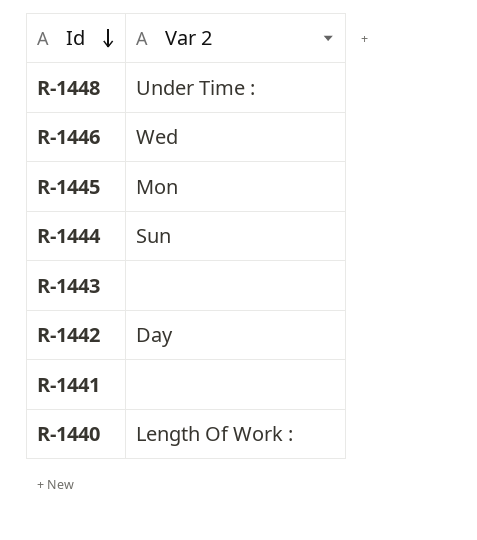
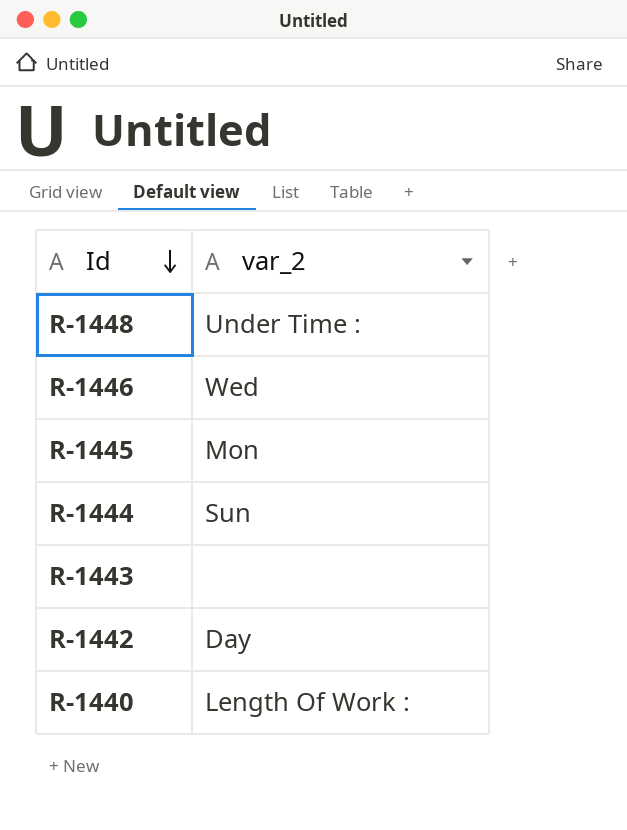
column name: Var 2 -> var_2
row R-1441: none -> none

